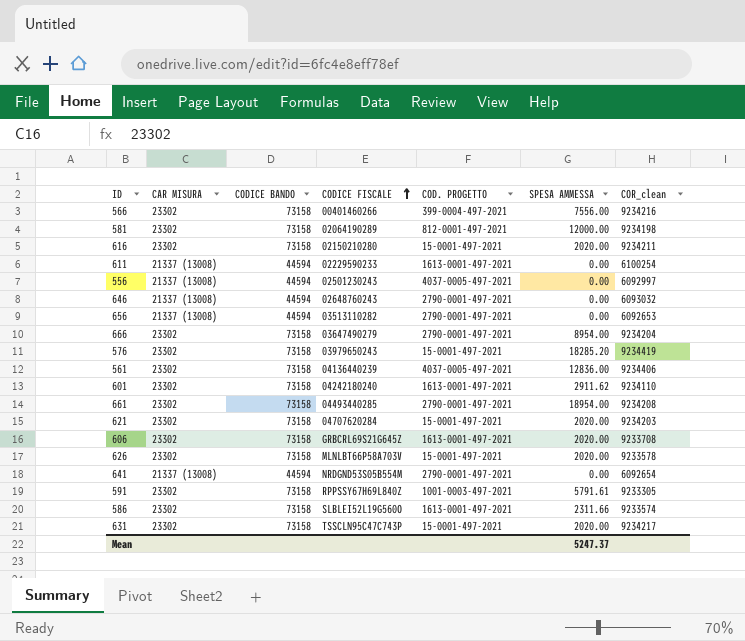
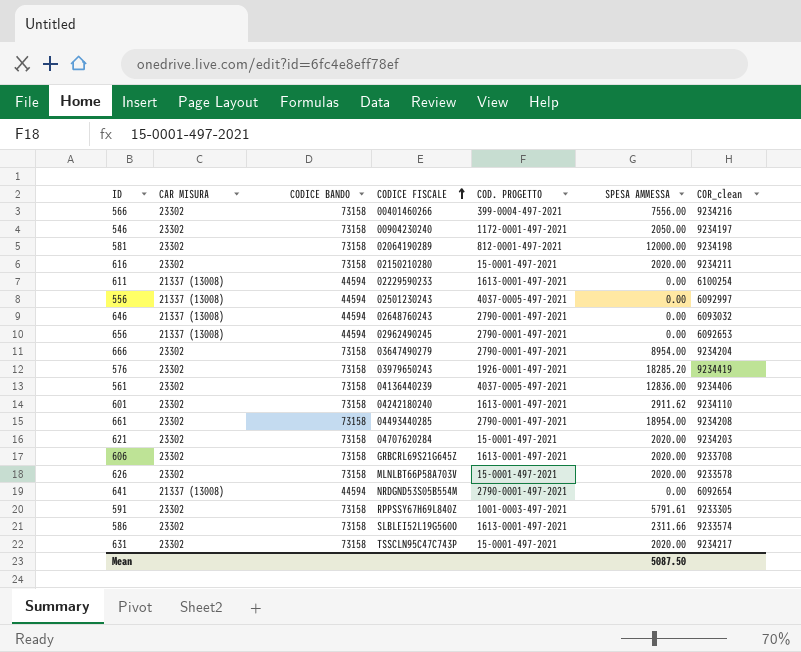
row 546: none -> 23302 | 73158 | 00904230240 | 1172-0001-497-2021 | 2050.00 | 9234197
656 | CODICE FISCALE: 03513110282 -> 02962490245
576 | COD. PROGETTO: 15-0001-497-2021 -> 1926-0001-497-2021
Mean | SPESA AMMESSA: 5247.37 -> 5087.50

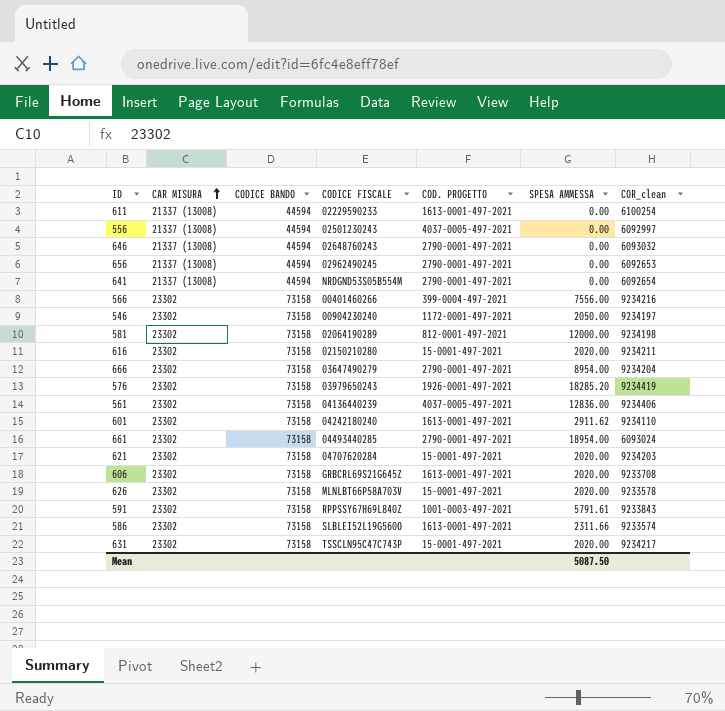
row order: CODICE FISCALE ascending -> CAR MISURA ascending
661 | COR_clean: 9234208 -> 6093024
591 | COR_clean: 9233305 -> 9233843

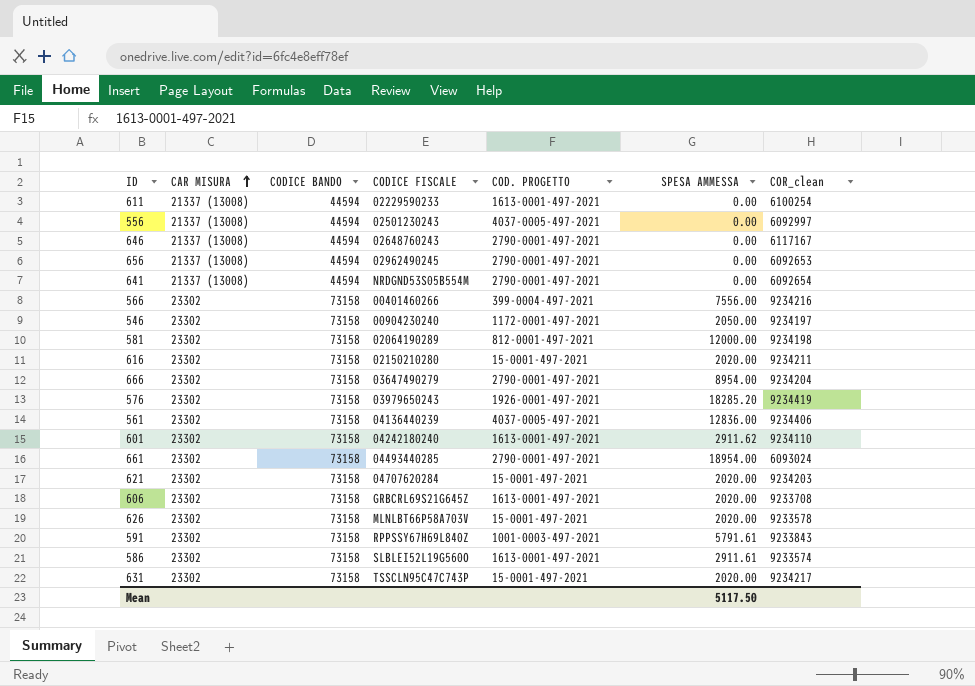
646 | COR_clean: 6093032 -> 6117167
586 | SPESA AMMESSA: 2311.66 -> 2911.61
Mean | SPESA AMMESSA: 5087.50 -> 5117.50

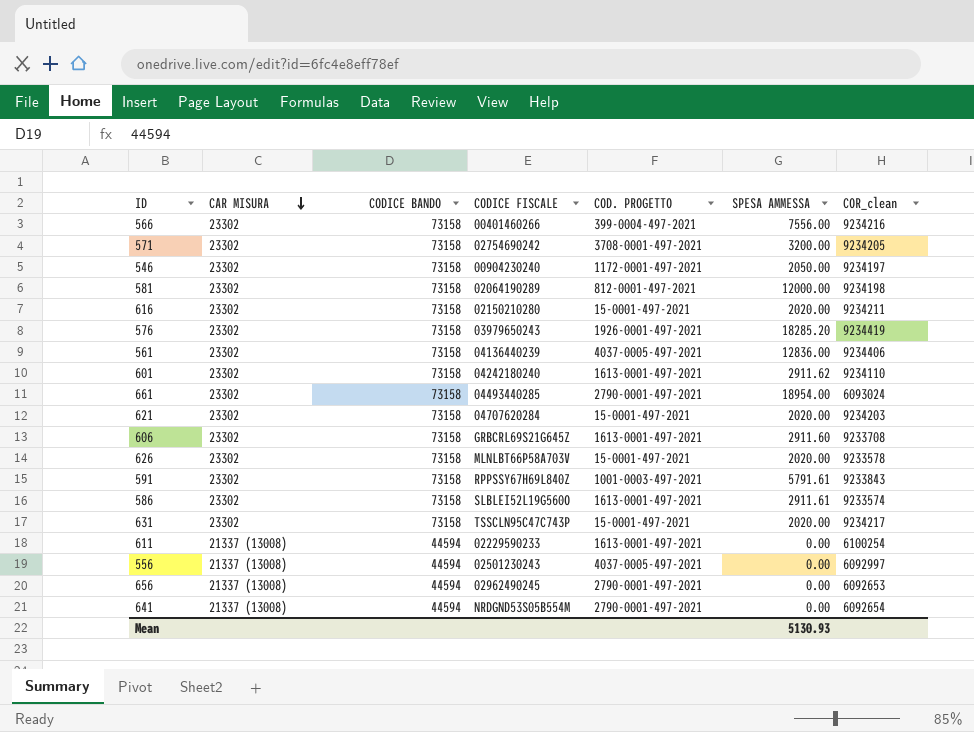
row order: CAR MISURA ascending -> CAR MISURA descending
row 646: 21337 (13008) | 44594 | 02648760243 | 2790-0001-497-2021 | 0.00 | 6117167 -> none
row 666: 23302 | 73158 | 03647490279 | 2790-0001-497-2021 | 8954.00 | 9234204 -> none
row 571: none -> 23302 | 73158 | 02754690242 | 3708-0001-497-2021 | 3200.00 | 9234205
606 | SPESA AMMESSA: 2020.00 -> 2911.60
Mean | SPESA AMMESSA: 5117.50 -> 5130.93

